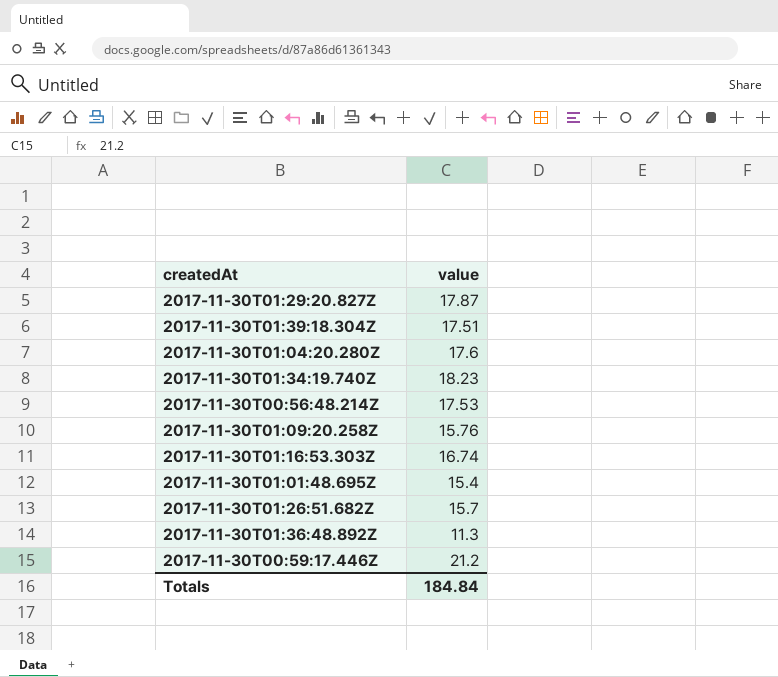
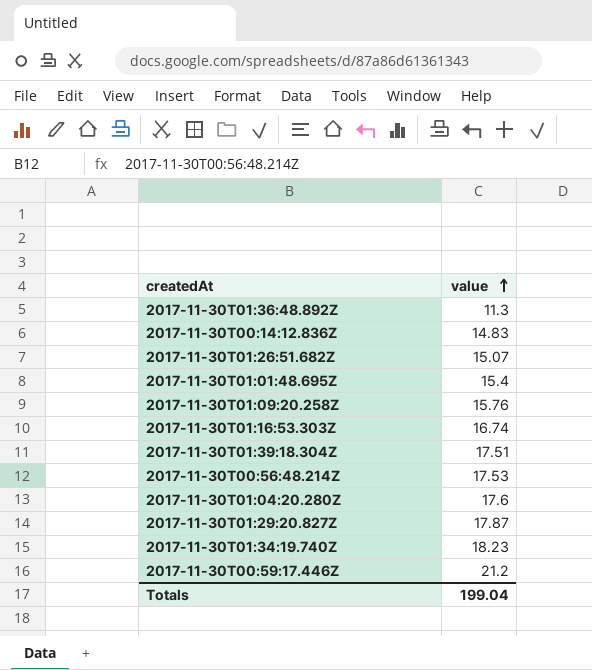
row order: none -> value ascending
row 2017-11-30T00:14:12.836Z: none -> 14.83
2017-11-30T01:26:51.682Z | value: 15.7 -> 15.07
Totals | value: 184.84 -> 199.04

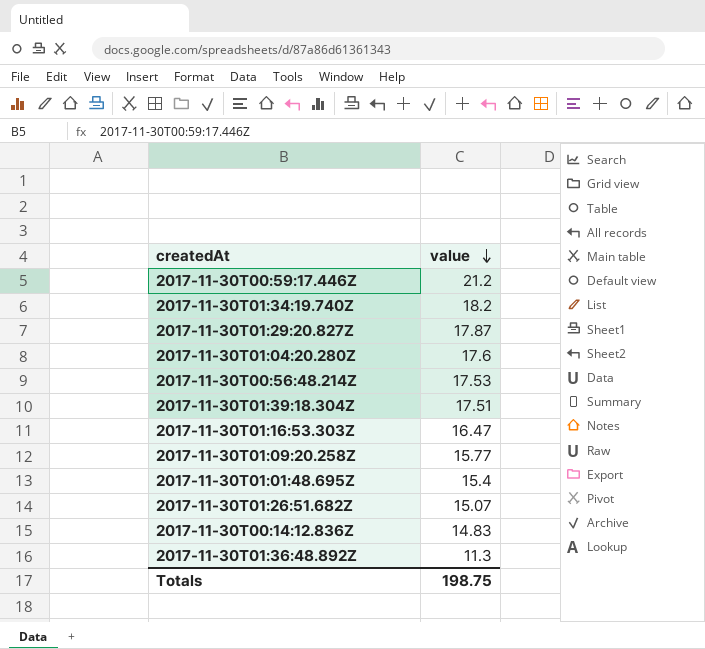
row order: value ascending -> value descending
2017-11-30T01:34:19.740Z | value: 18.23 -> 18.2
2017-11-30T01:16:53.303Z | value: 16.74 -> 16.47
2017-11-30T01:09:20.258Z | value: 15.76 -> 15.77
Totals | value: 199.04 -> 198.75

